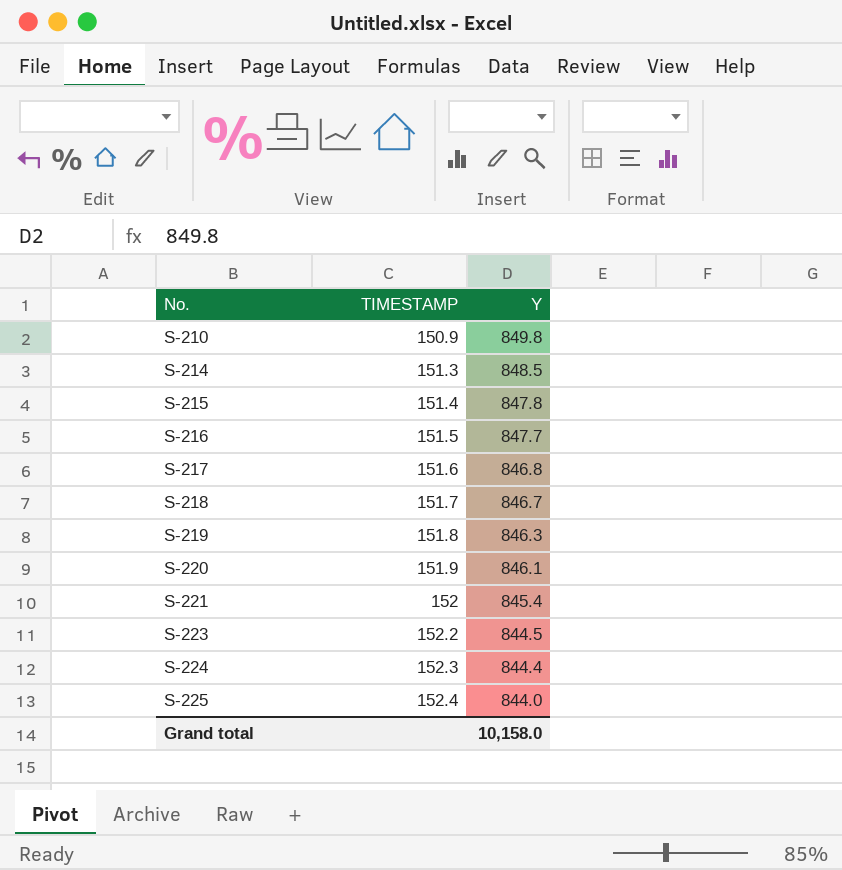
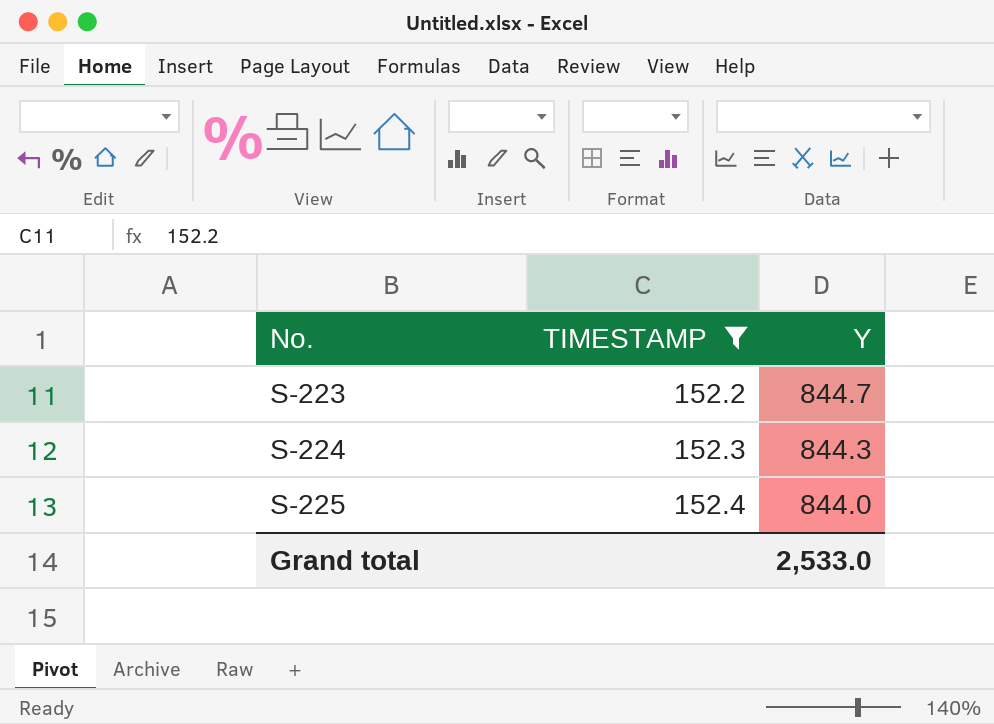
filter: none -> TIMESTAMP >= 152.2
S-223 | Y: 844.5 -> 844.7
S-224 | Y: 844.4 -> 844.3
Grand total | Y: 10,158.0 -> 2,533.0

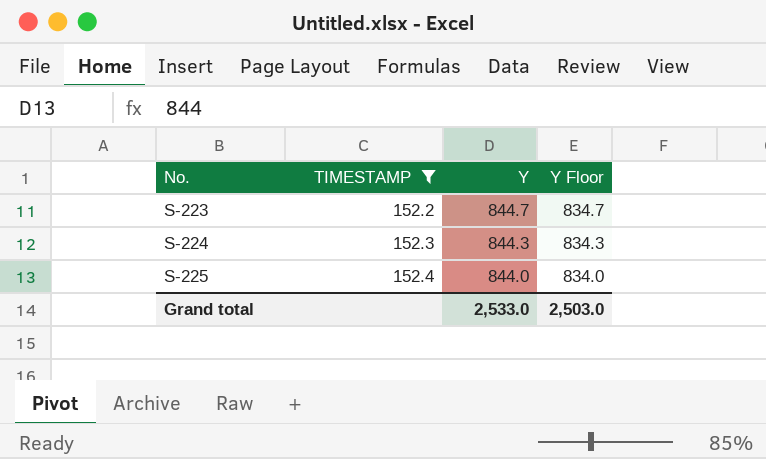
column Y Floor | formula: none -> [Y] - 10

